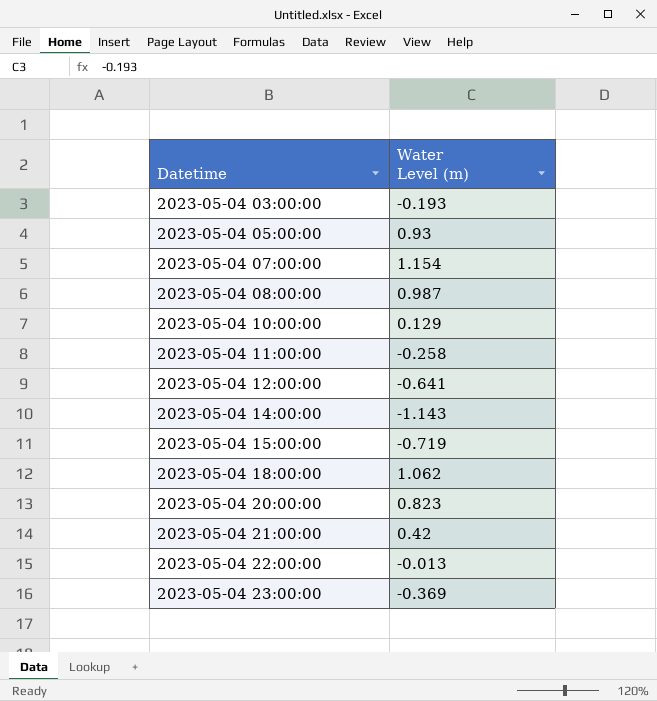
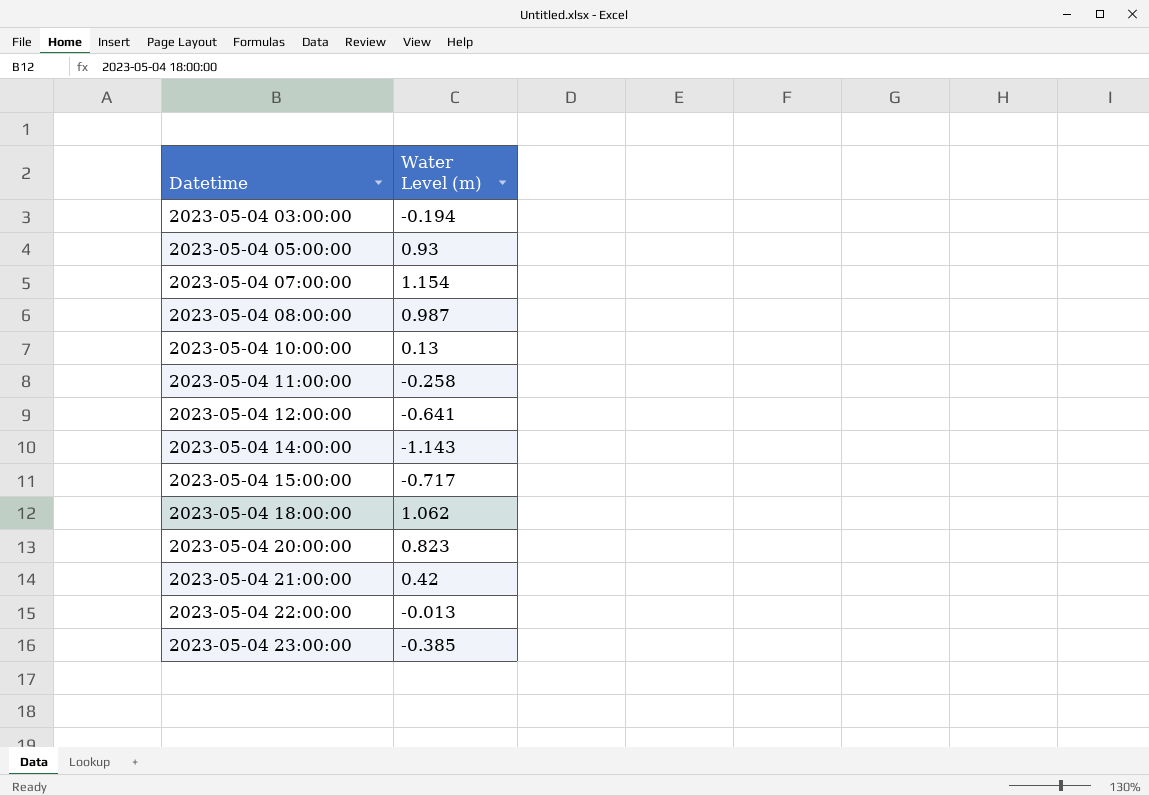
2023-05-04 03:00:00 | Water Level (m): -0.193 -> -0.194
2023-05-04 10:00:00 | Water Level (m): 0.129 -> 0.13
2023-05-04 15:00:00 | Water Level (m): -0.719 -> -0.717
2023-05-04 23:00:00 | Water Level (m): -0.369 -> -0.385

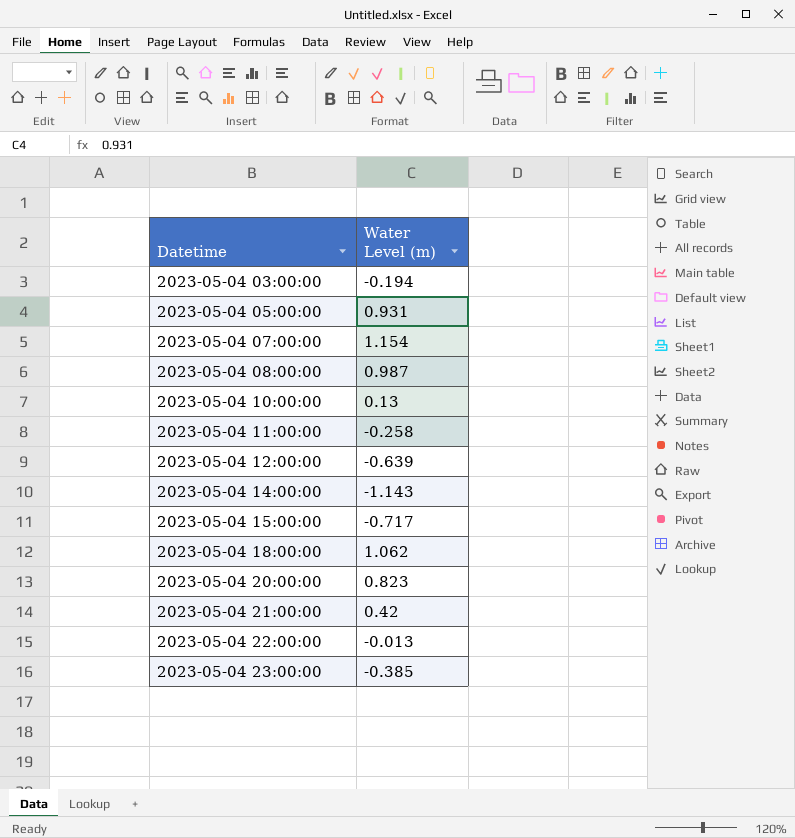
2023-05-04 05:00:00 | Water Level (m): 0.93 -> 0.931
2023-05-04 12:00:00 | Water Level (m): -0.641 -> -0.639

